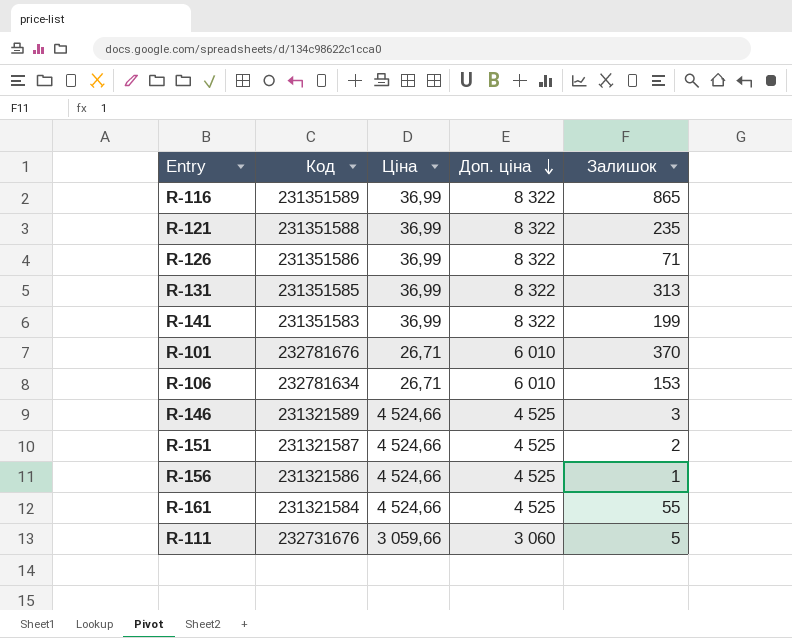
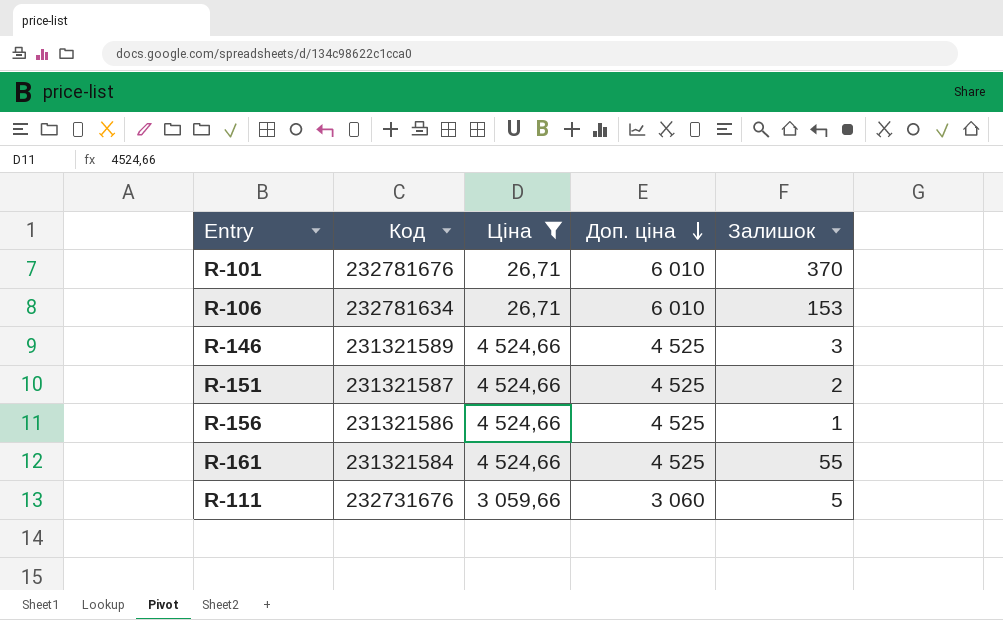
filter: none -> Ціна != 36,99

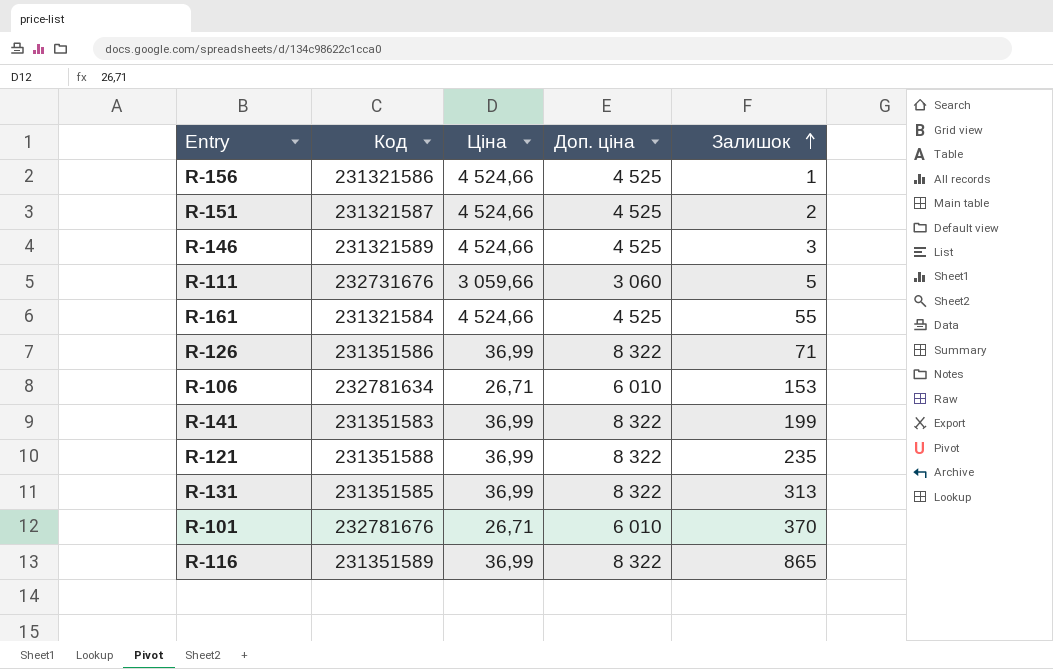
filter: Ціна != 36,99 -> none
row order: Доп. ціна descending -> Залишок ascending

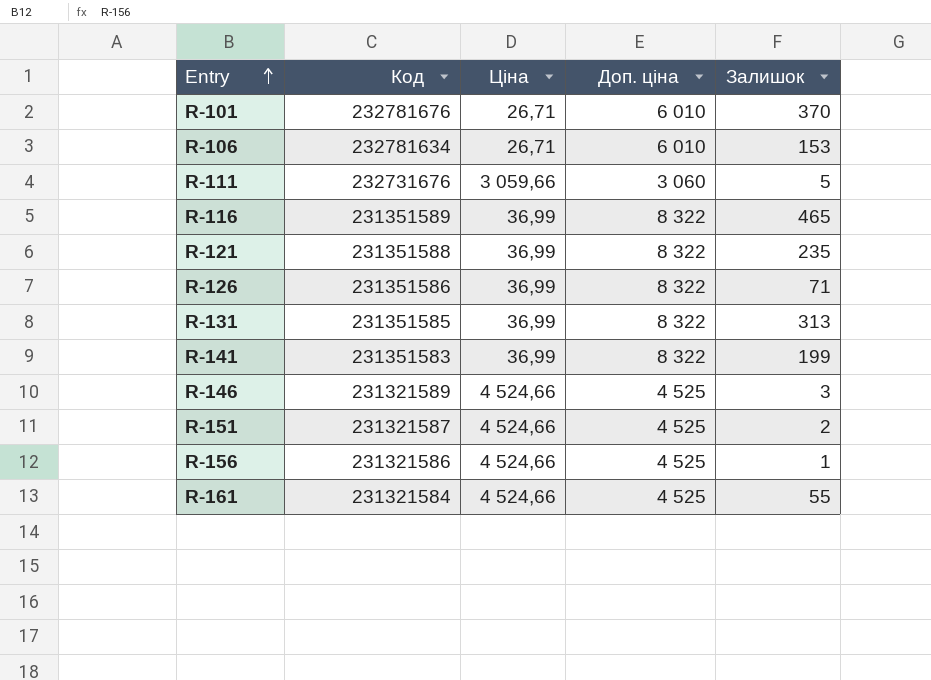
row order: Залишок ascending -> Entry ascending
R-116 | Залишок: 865 -> 465

